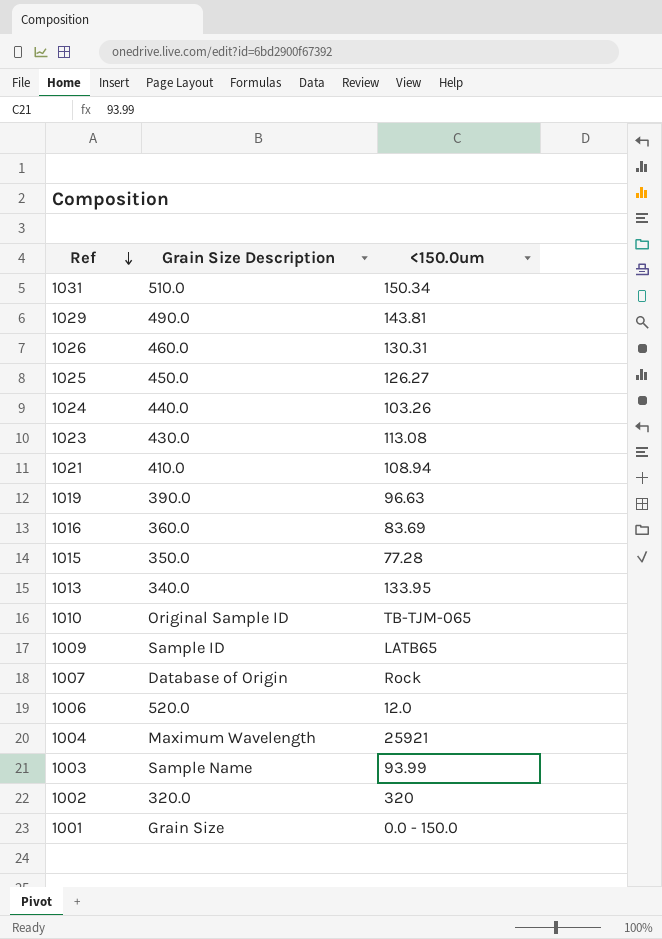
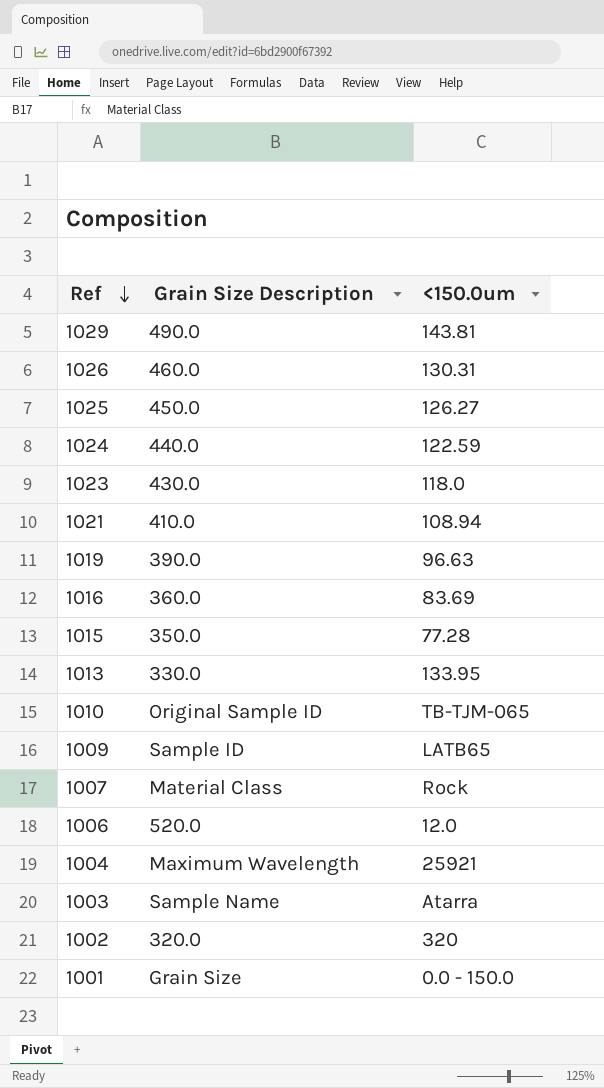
row 1031: 510.0 | 150.34 -> none
1024 | <150.0um: 103.26 -> 122.59
1023 | <150.0um: 113.08 -> 118.0
1013 | Grain Size Description: 340.0 -> 330.0
1007 | Grain Size Description: Database of Origin -> Material Class
1003 | <150.0um: 93.99 -> Atarra

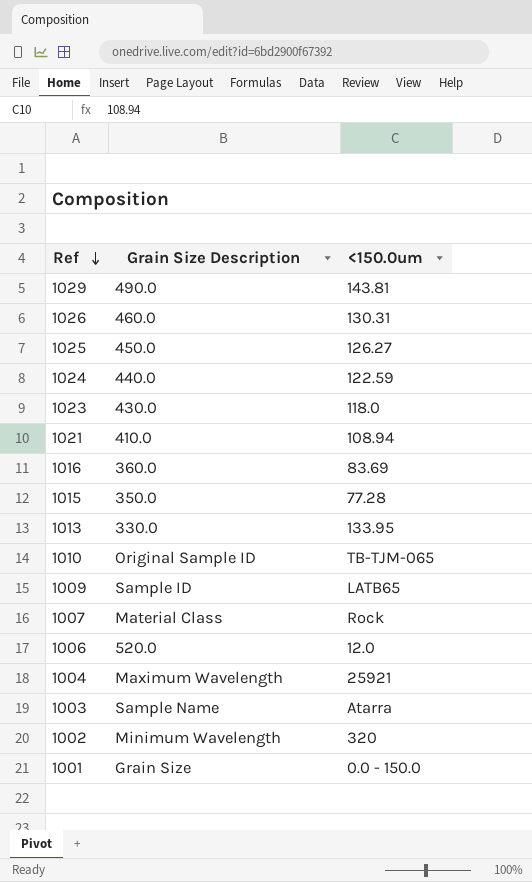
row 1019: 390.0 | 96.63 -> none
1002 | Grain Size Description: 320.0 -> Minimum Wavelength

